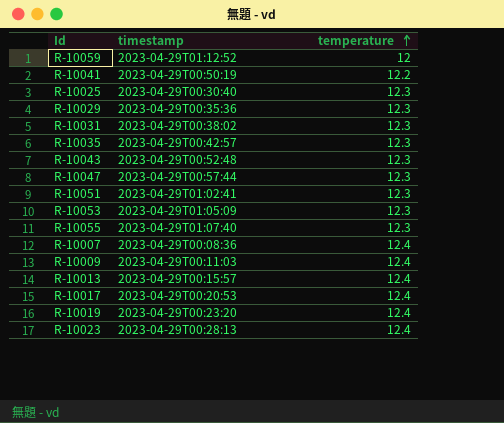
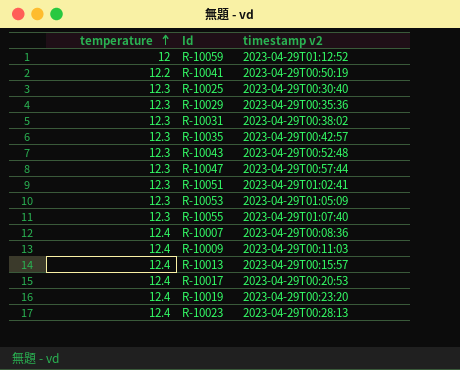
column temperature | position: 3 -> 1
column name: timestamp -> timestamp v2

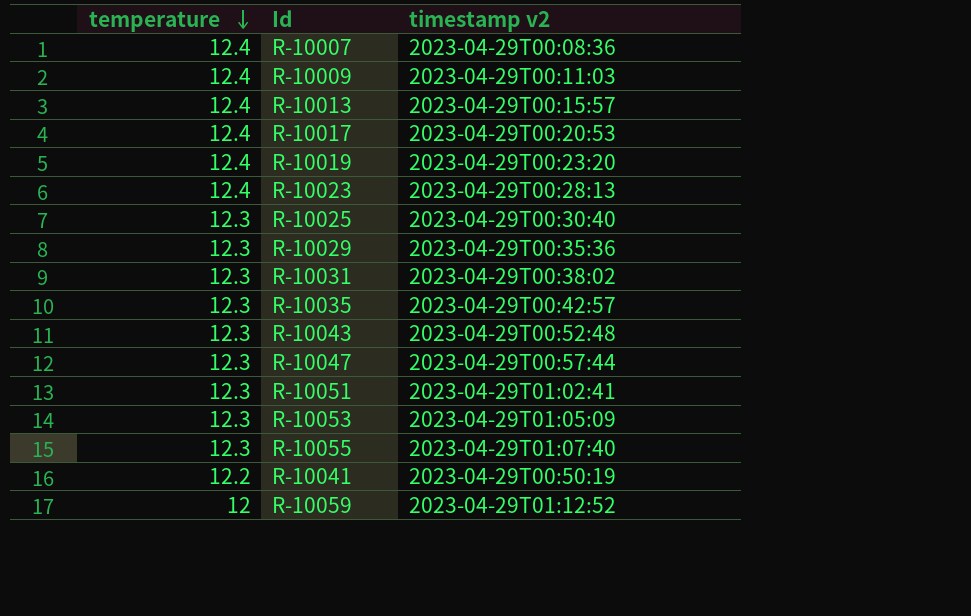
row order: temperature ascending -> temperature descending

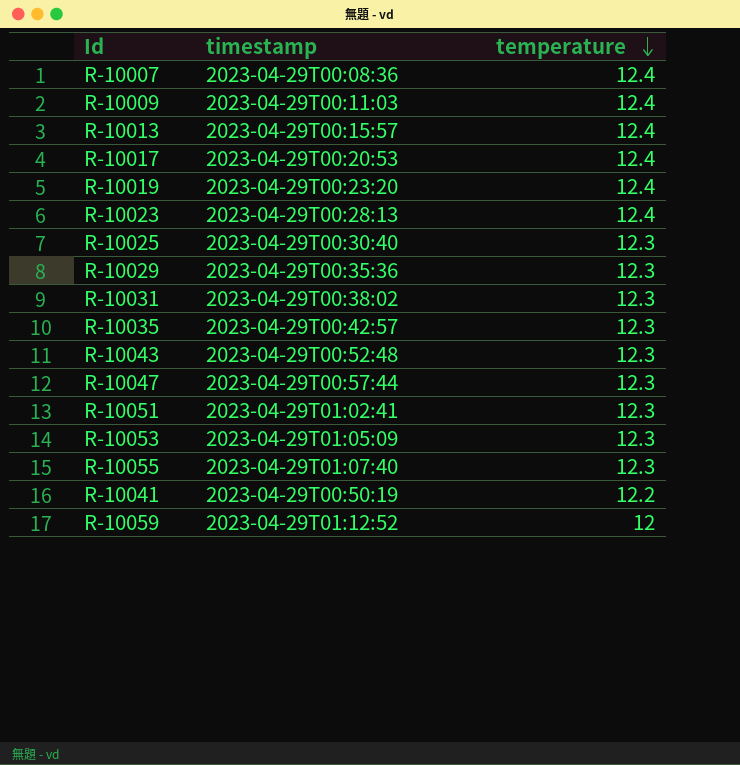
column name: timestamp v2 -> timestamp
column temperature | position: 1 -> 3

